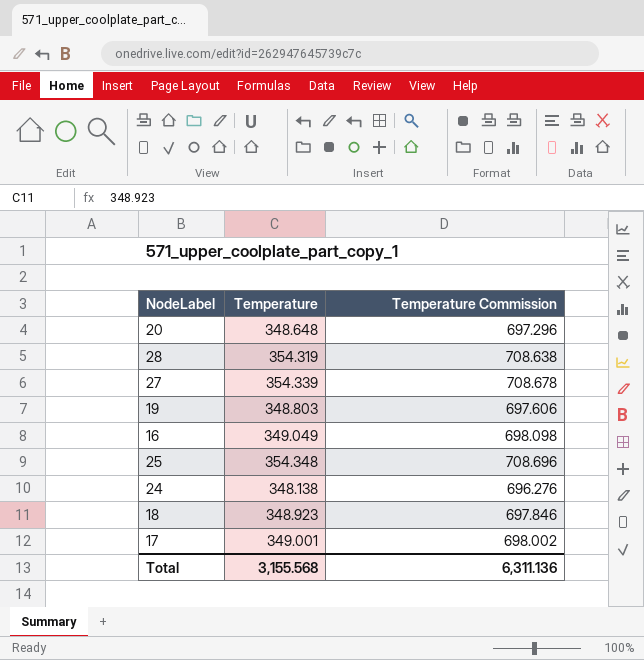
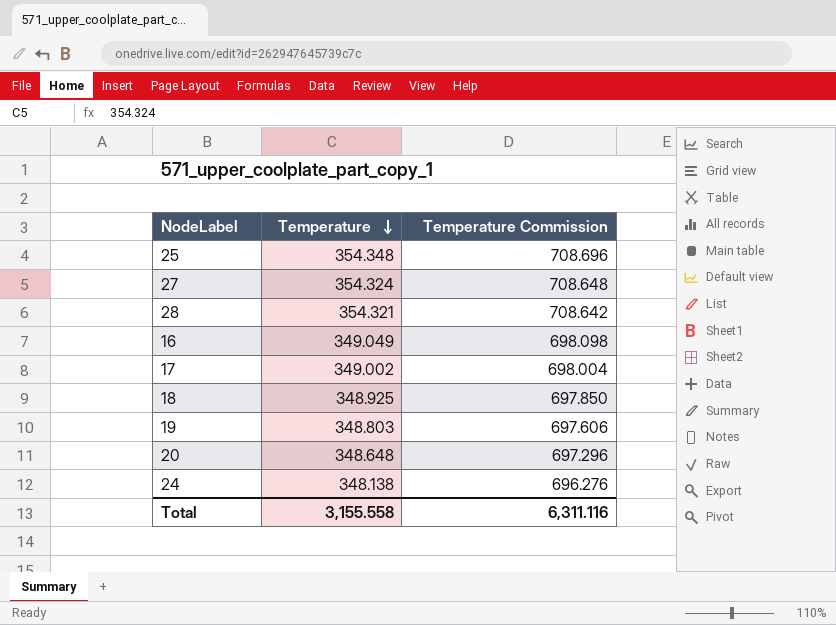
row order: none -> Temperature descending
27 | Temperature: 354.339 -> 354.324
27 | Temperature Commission: 708.678 -> 708.648
28 | Temperature: 354.319 -> 354.321
28 | Temperature Commission: 708.638 -> 708.642
17 | Temperature: 349.001 -> 349.002
17 | Temperature Commission: 698.002 -> 698.004
18 | Temperature: 348.923 -> 348.925
18 | Temperature Commission: 697.846 -> 697.850
Total | Temperature: 3,155.568 -> 3,155.558
Total | Temperature Commission: 6,311.136 -> 6,311.116

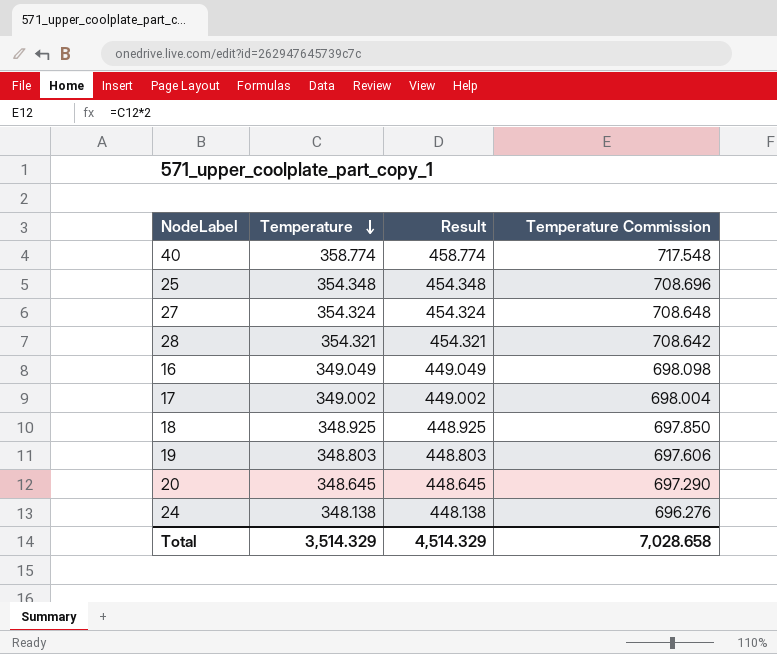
column Result | formula: none -> [Temperature] + 100
row 40: none -> 358.774 | 458.774 | 717.548
20 | Temperature: 348.648 -> 348.645
20 | Temperature Commission: 697.296 -> 697.290
Total | Temperature: 3,155.558 -> 3,514.329
Total | Temperature Commission: 6,311.116 -> 7,028.658

